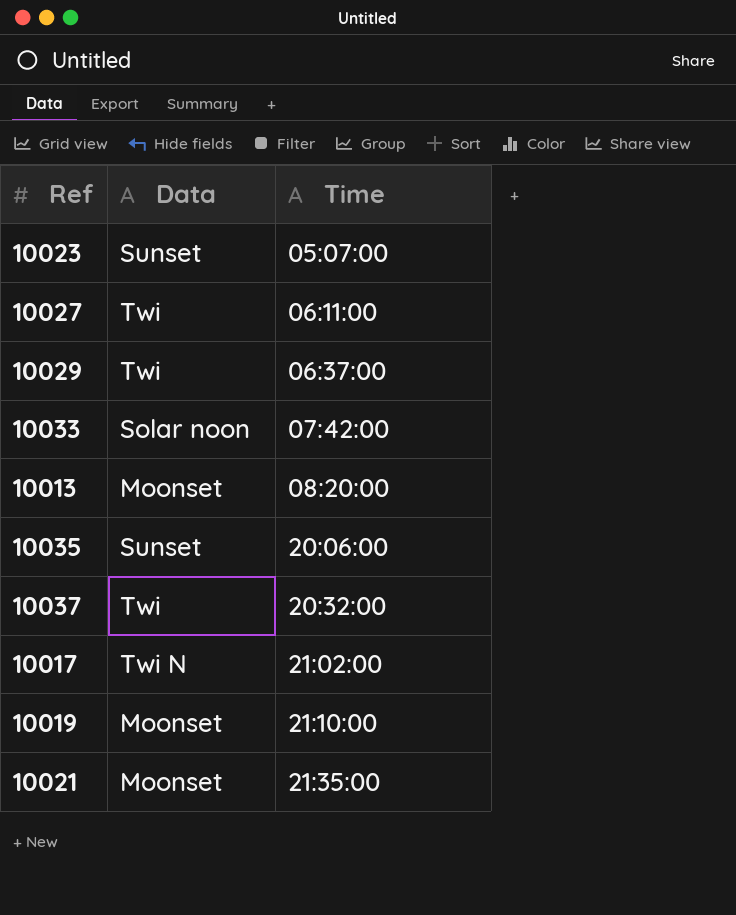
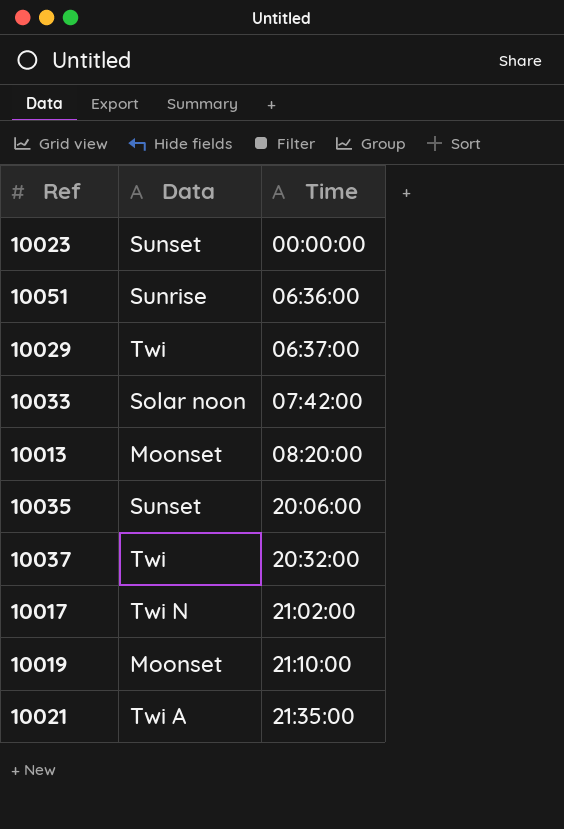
row 10027: Twi | 06:11:00 -> none
10023 | Time: 05:07:00 -> 00:00:00
row 10051: none -> Sunrise | 06:36:00
10021 | Data: Moonset -> Twi A

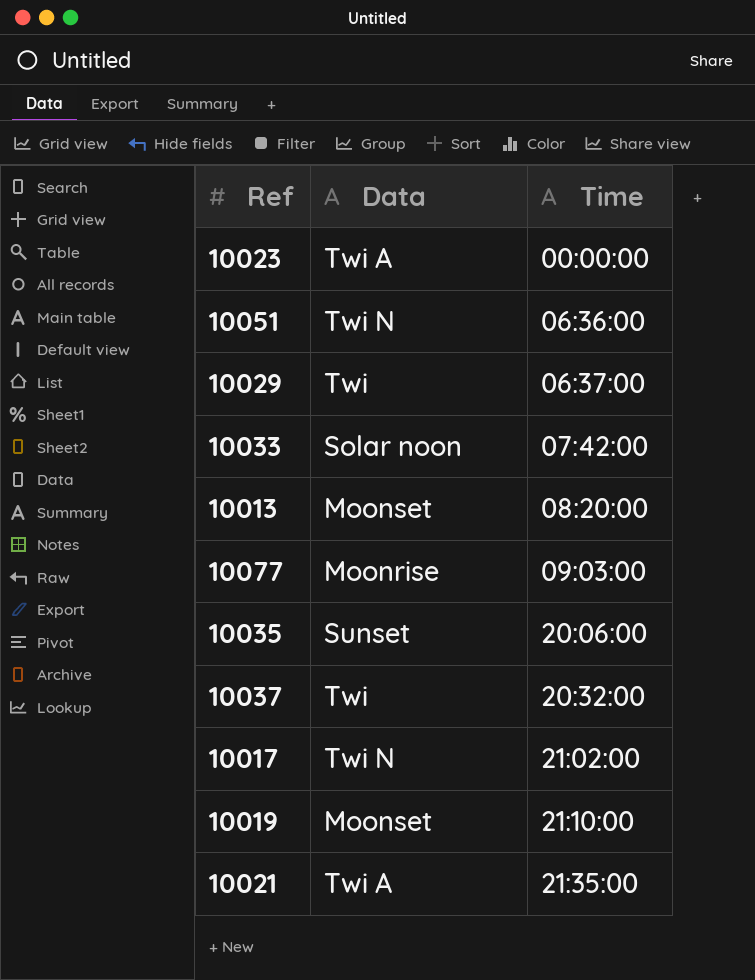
10023 | Data: Sunset -> Twi A
10051 | Data: Sunrise -> Twi N
row 10077: none -> Moonrise | 09:03:00

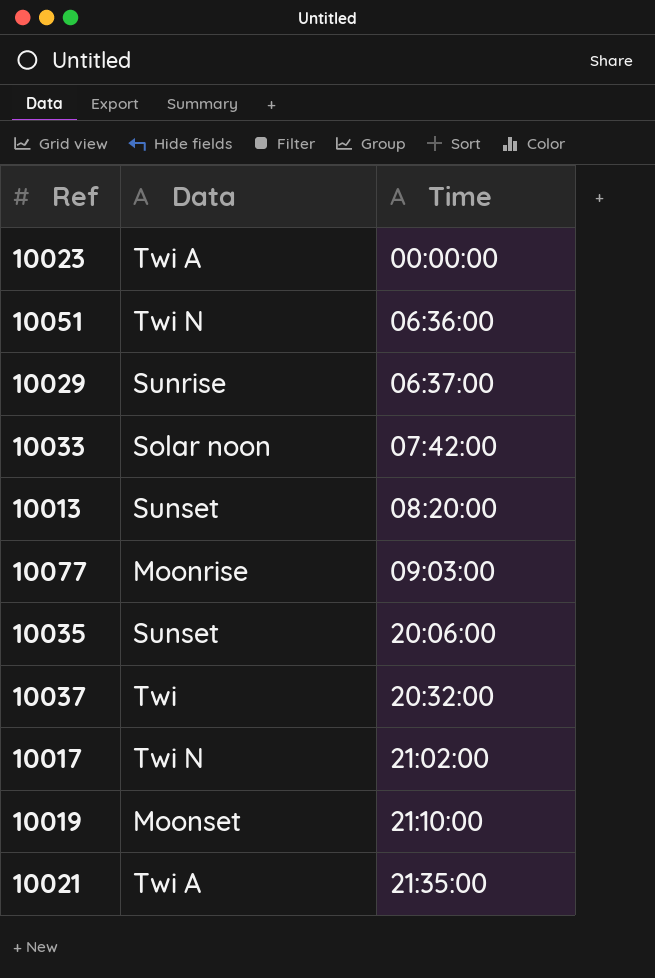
10029 | Data: Twi -> Sunrise
10013 | Data: Moonset -> Sunset

